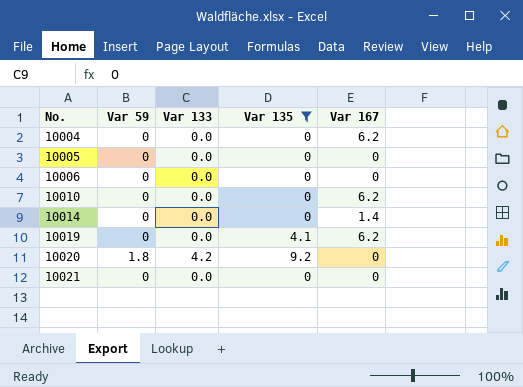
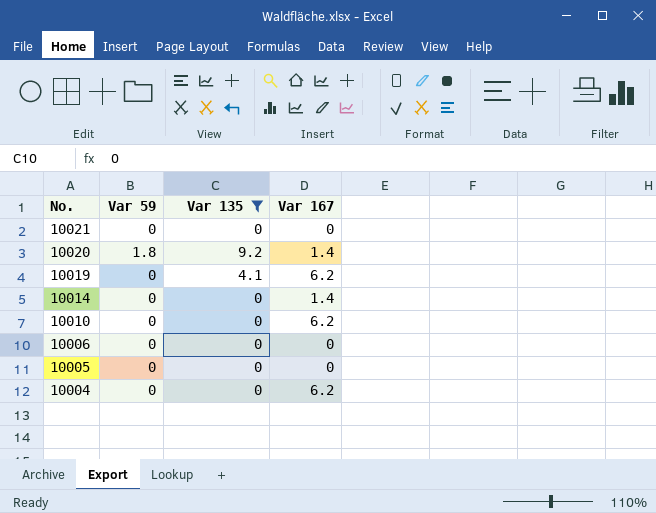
row order: No. ascending -> No. descending
column Var 133 | position: 3 -> none
10020 | Var 167: 0 -> 1.4

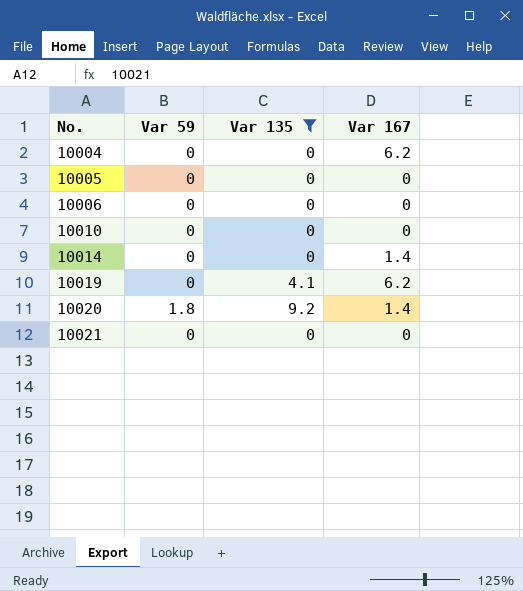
row order: No. descending -> No. ascending
10010 | Var 167: 6.2 -> 0

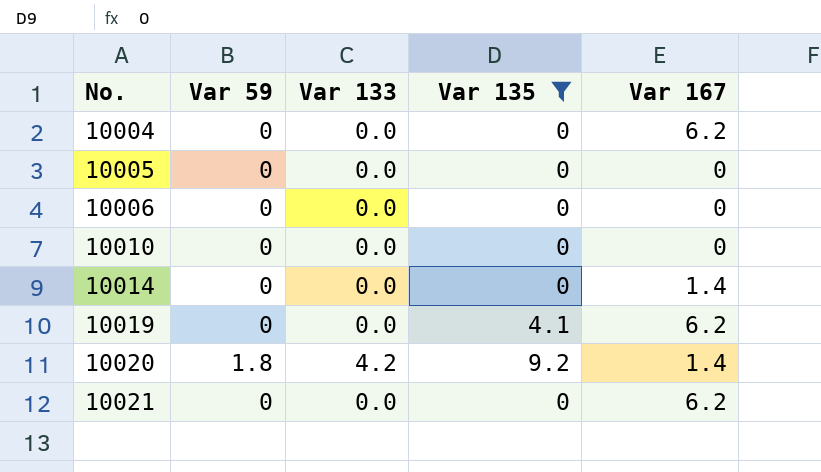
column Var 133 | position: none -> 3
10021 | Var 167: 0 -> 6.2

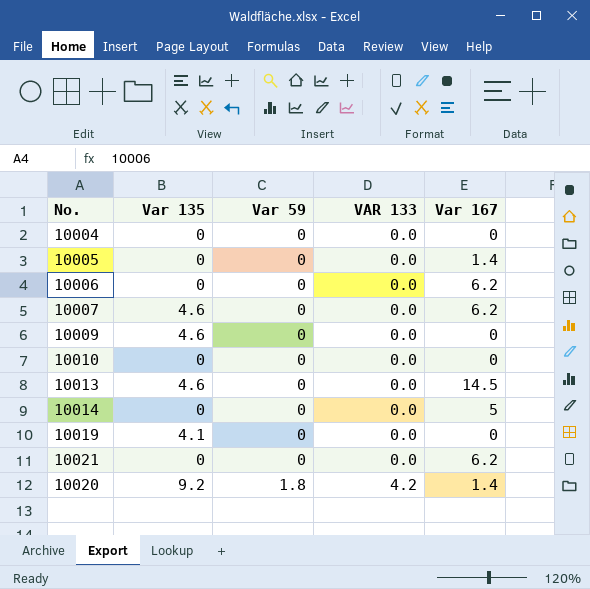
filter: Var 135 != 4.6 -> none
row order: No. ascending -> Var 59 ascending
column Var 135 | position: 4 -> 2
column name: Var 133 -> VAR 133
10004 | Var 167: 6.2 -> 0
10005 | Var 167: 0 -> 1.4
10006 | Var 167: 0 -> 6.2
10014 | Var 167: 1.4 -> 5
10019 | Var 167: 6.2 -> 0

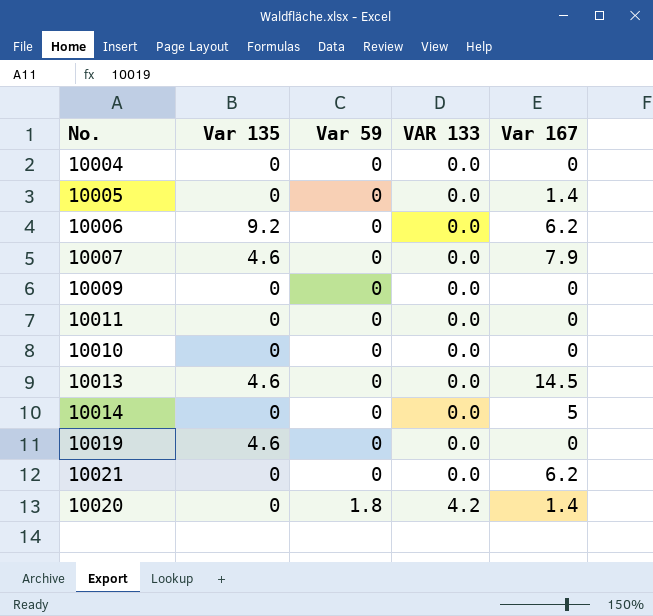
10006 | Var 135: 0 -> 9.2
10007 | Var 167: 6.2 -> 7.9
10009 | Var 135: 4.6 -> 0
row 10011: none -> 0 | 0 | 0.0 | 0
10019 | Var 135: 4.1 -> 4.6
10020 | Var 135: 9.2 -> 0

